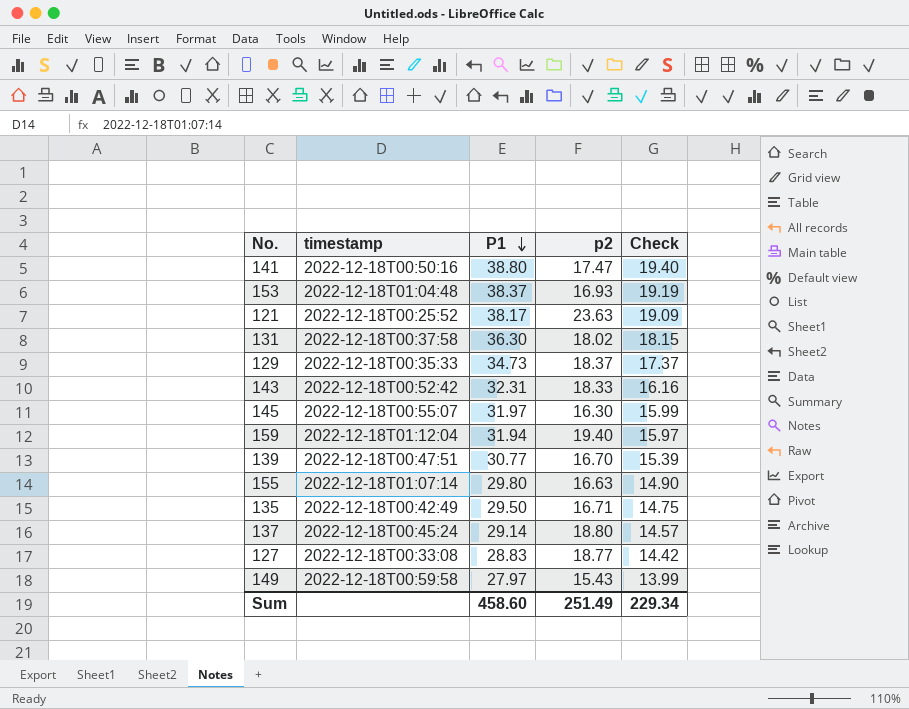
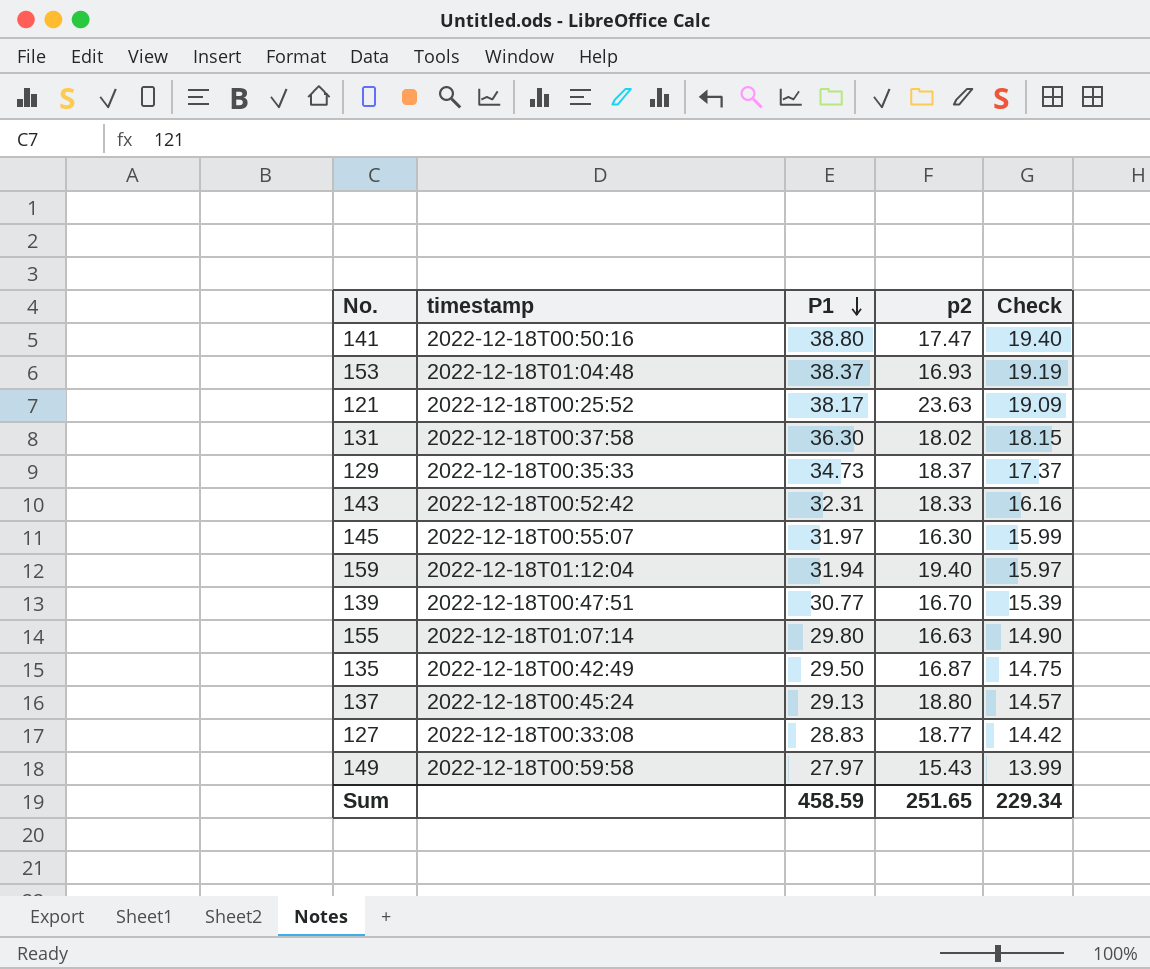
135 | p2: 16.71 -> 16.87
137 | P1: 29.14 -> 29.13
Sum | P1: 458.60 -> 458.59
Sum | p2: 251.49 -> 251.65

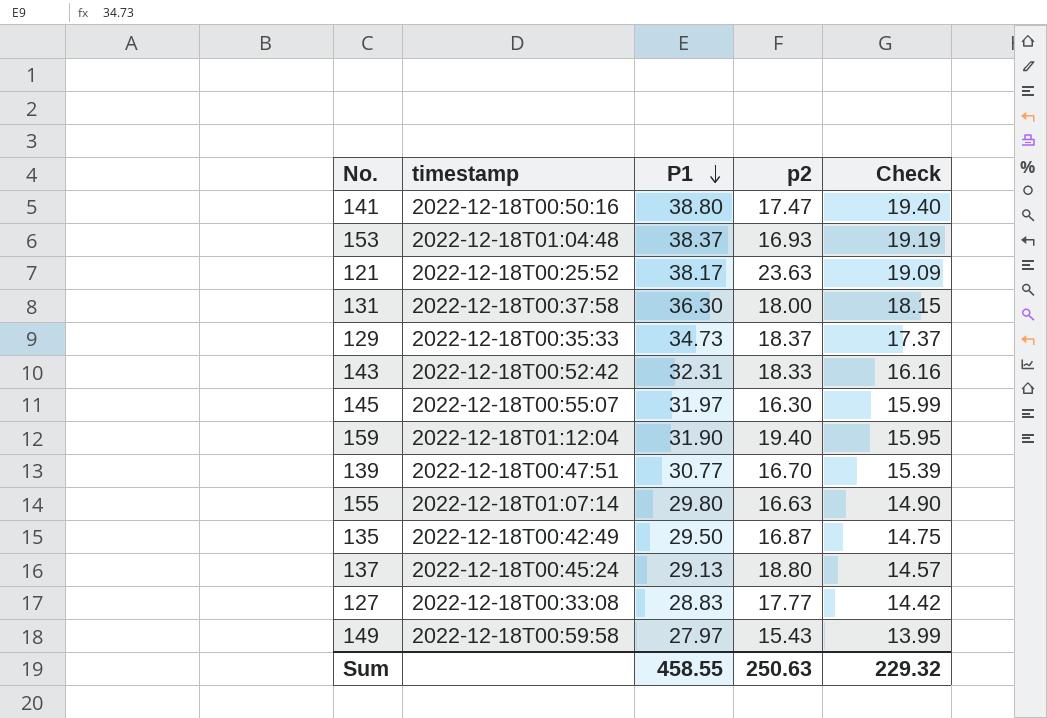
131 | p2: 18.02 -> 18.00
159 | P1: 31.94 -> 31.90
159 | Check: 15.97 -> 15.95
127 | p2: 18.77 -> 17.77
Sum | P1: 458.59 -> 458.55
Sum | p2: 251.65 -> 250.63
Sum | Check: 229.34 -> 229.32

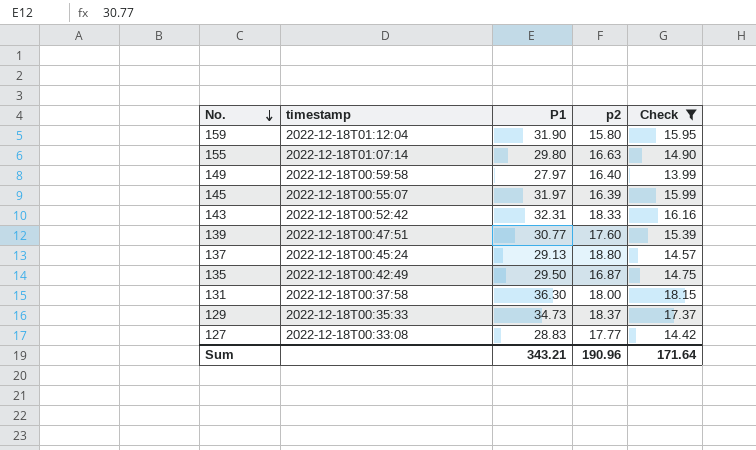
filter: none -> Check <= 18.15
row order: P1 descending -> No. descending
159 | p2: 19.40 -> 15.80
149 | p2: 15.43 -> 16.40
145 | p2: 16.30 -> 16.39
139 | p2: 16.70 -> 17.60
Sum | P1: 458.55 -> 343.21
Sum | p2: 250.63 -> 190.96
Sum | Check: 229.32 -> 171.64

